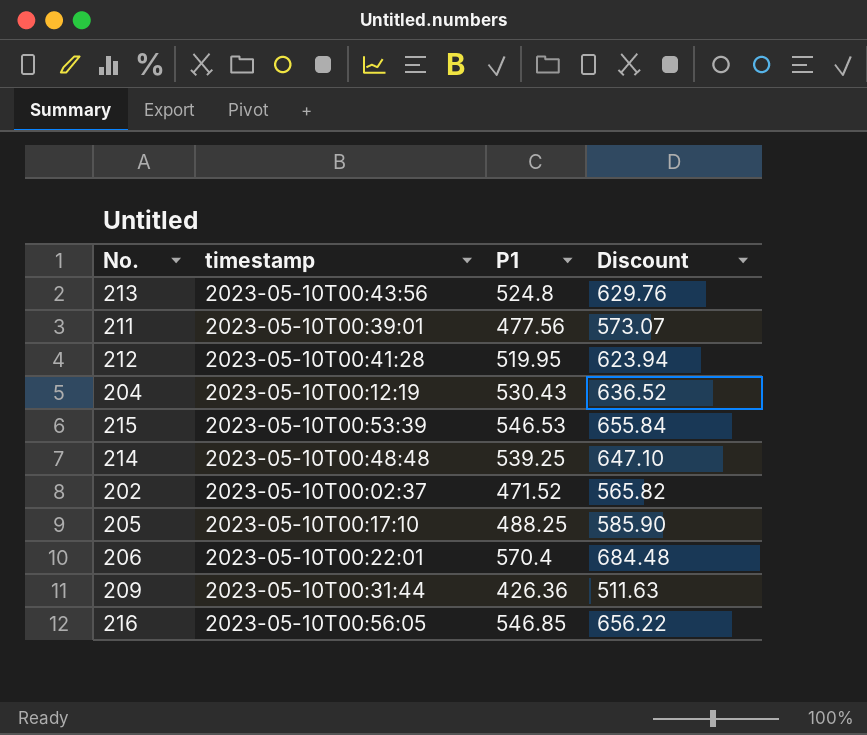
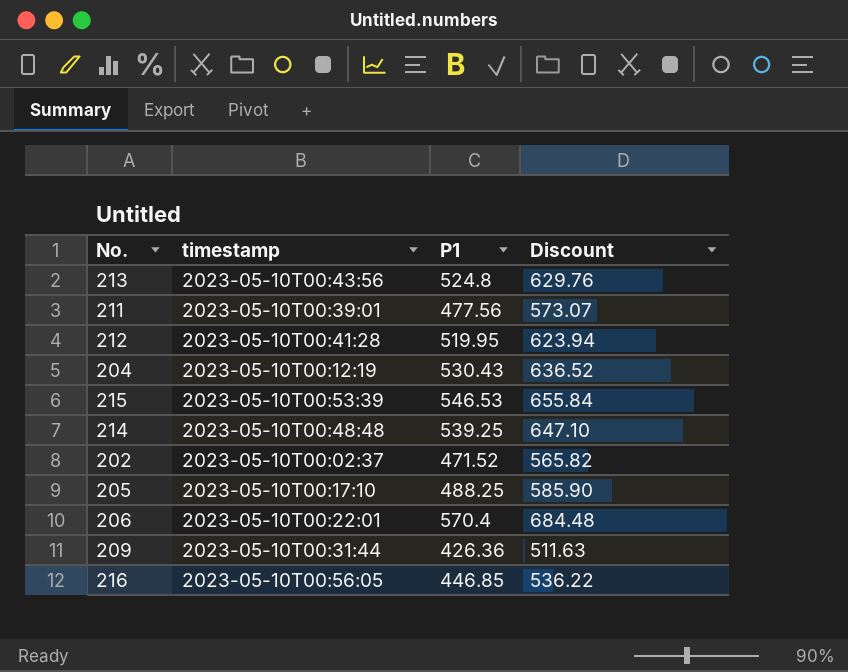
216 | P1: 546.85 -> 446.85
216 | Discount: 656.22 -> 536.22

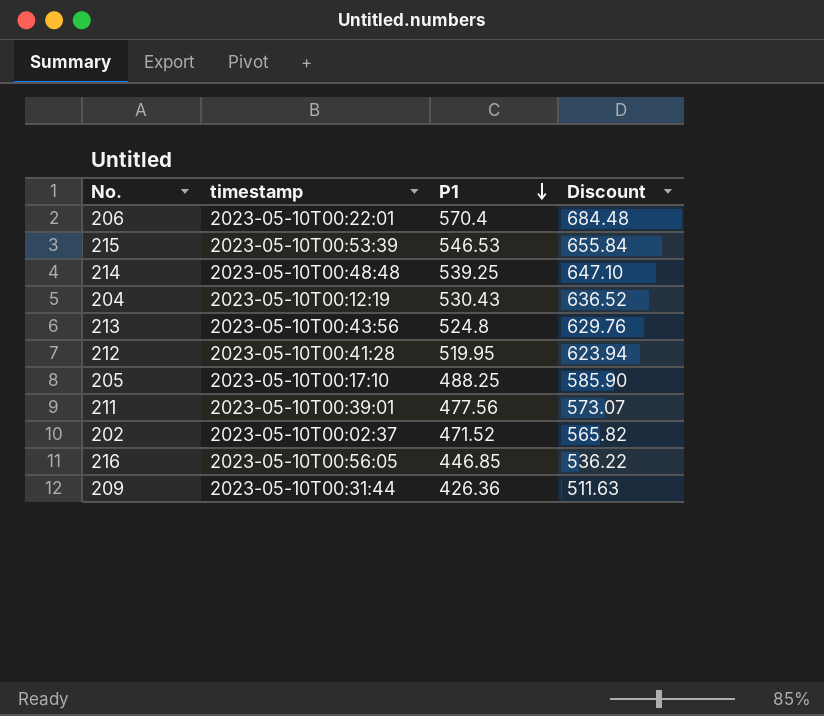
row order: none -> P1 descending

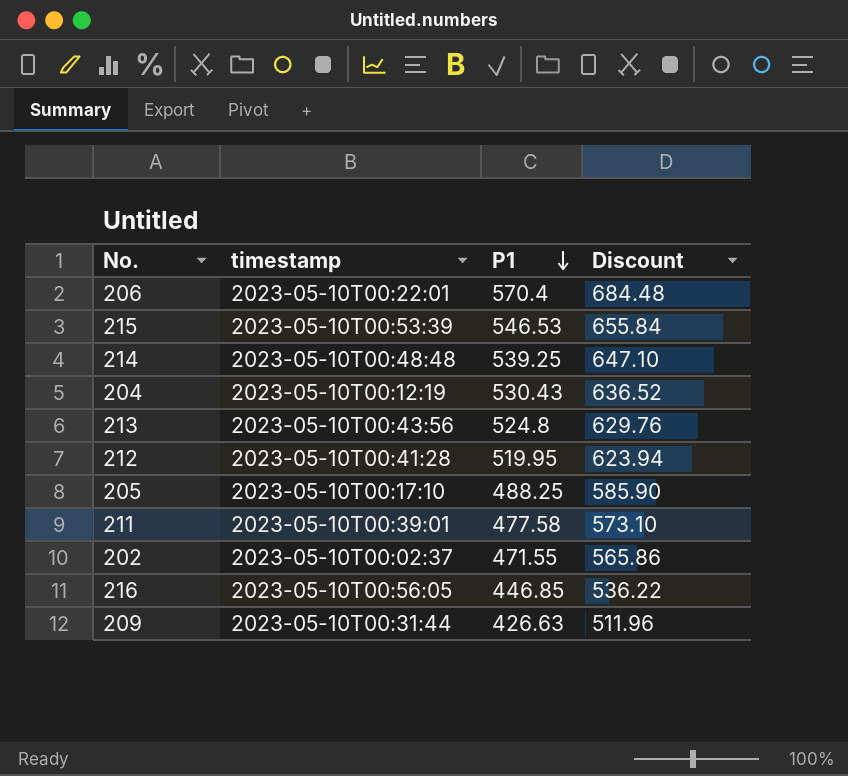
211 | P1: 477.56 -> 477.58
211 | Discount: 573.07 -> 573.10
202 | P1: 471.52 -> 471.55
202 | Discount: 565.82 -> 565.86
209 | P1: 426.36 -> 426.63
209 | Discount: 511.63 -> 511.96

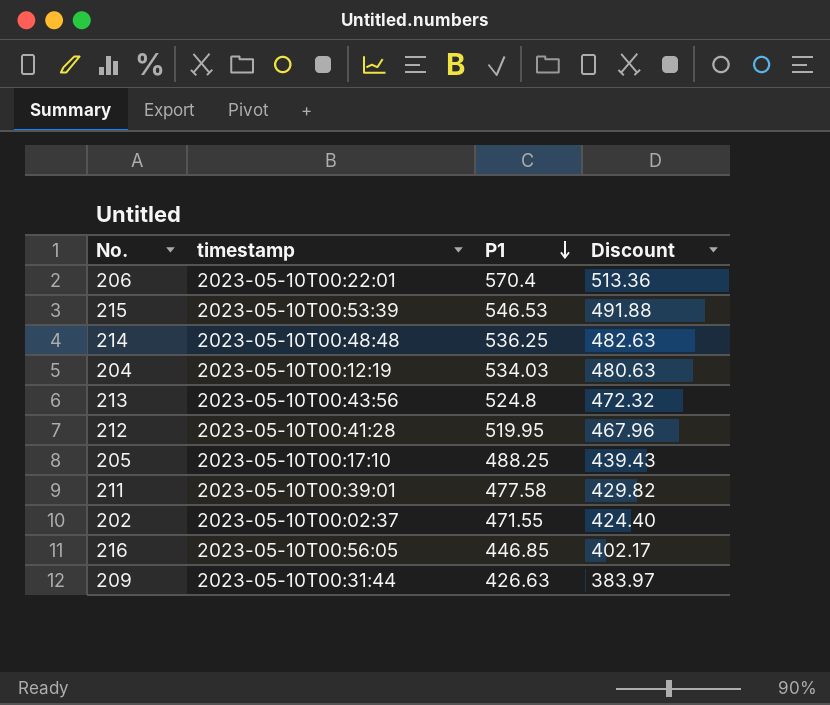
column Discount | formula: [P1] * 1.2 -> [P1] * 0.9
214 | P1: 539.25 -> 536.25
204 | P1: 530.43 -> 534.03

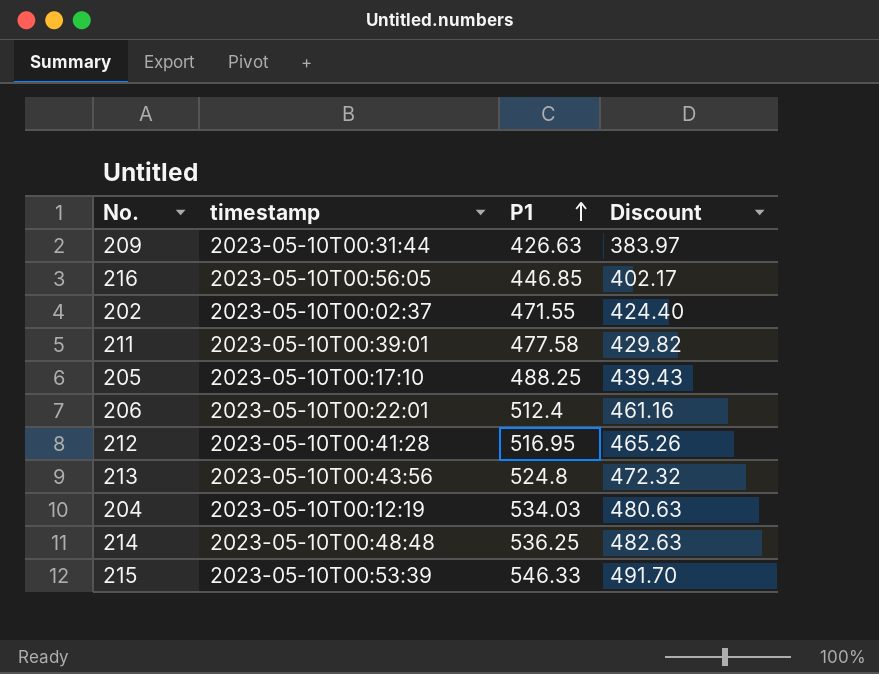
row order: P1 descending -> P1 ascending
206 | P1: 570.4 -> 512.4
206 | Discount: 513.36 -> 461.16
212 | P1: 519.95 -> 516.95
212 | Discount: 467.96 -> 465.26
215 | P1: 546.53 -> 546.33
215 | Discount: 491.88 -> 491.70

